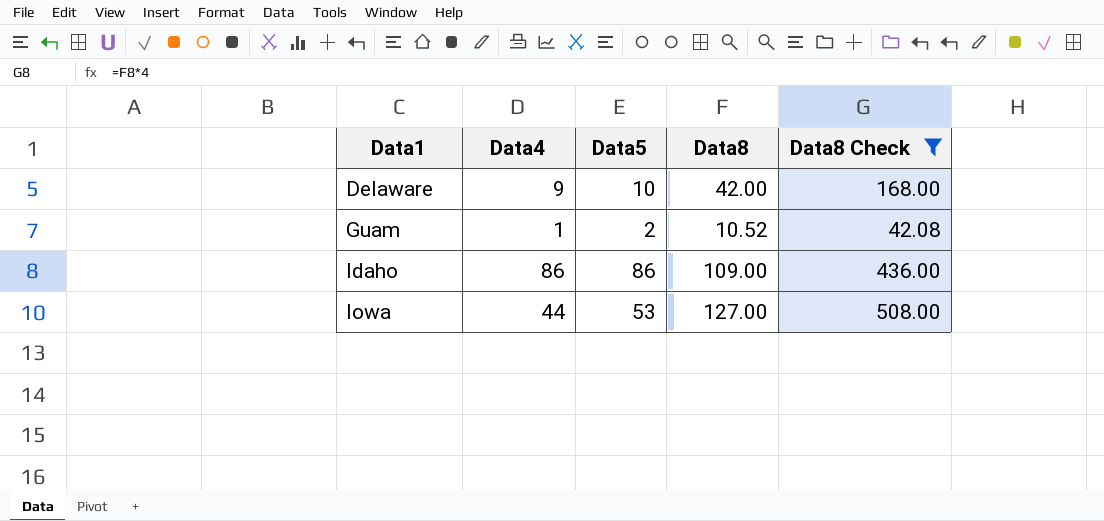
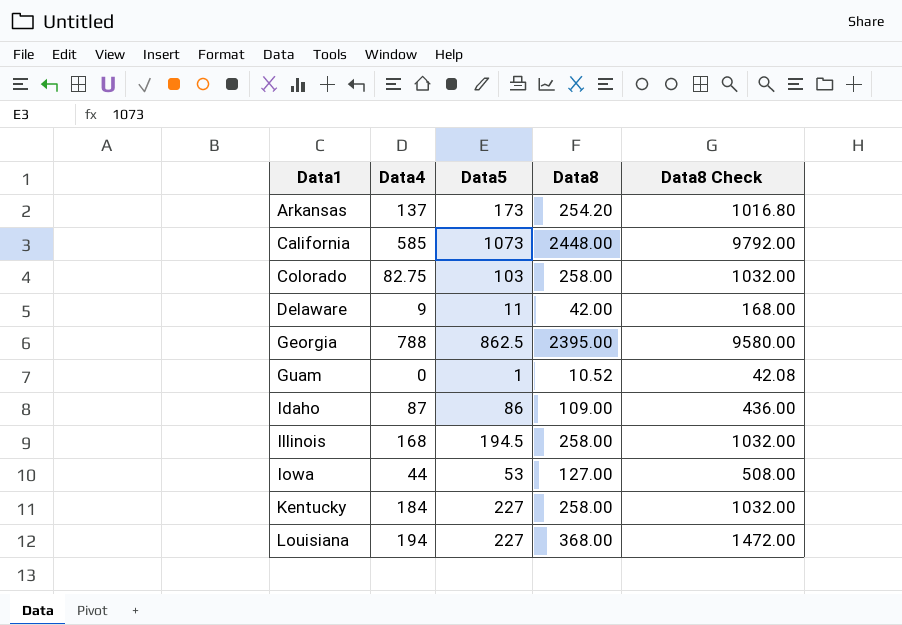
filter: Data8 Check <= 508.00 -> none
Delaware | Data5: 10 -> 11
Guam | Data4: 1 -> 0
Guam | Data5: 2 -> 1
Idaho | Data4: 86 -> 87

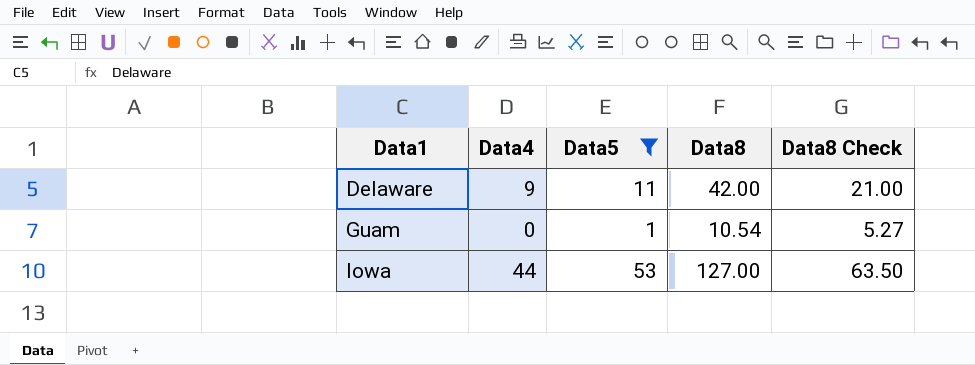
filter: none -> Data5 <= 53
column Data8 Check | formula: [Data8] * 4 -> [Data8] * 0.5
Guam | Data8: 10.52 -> 10.54

